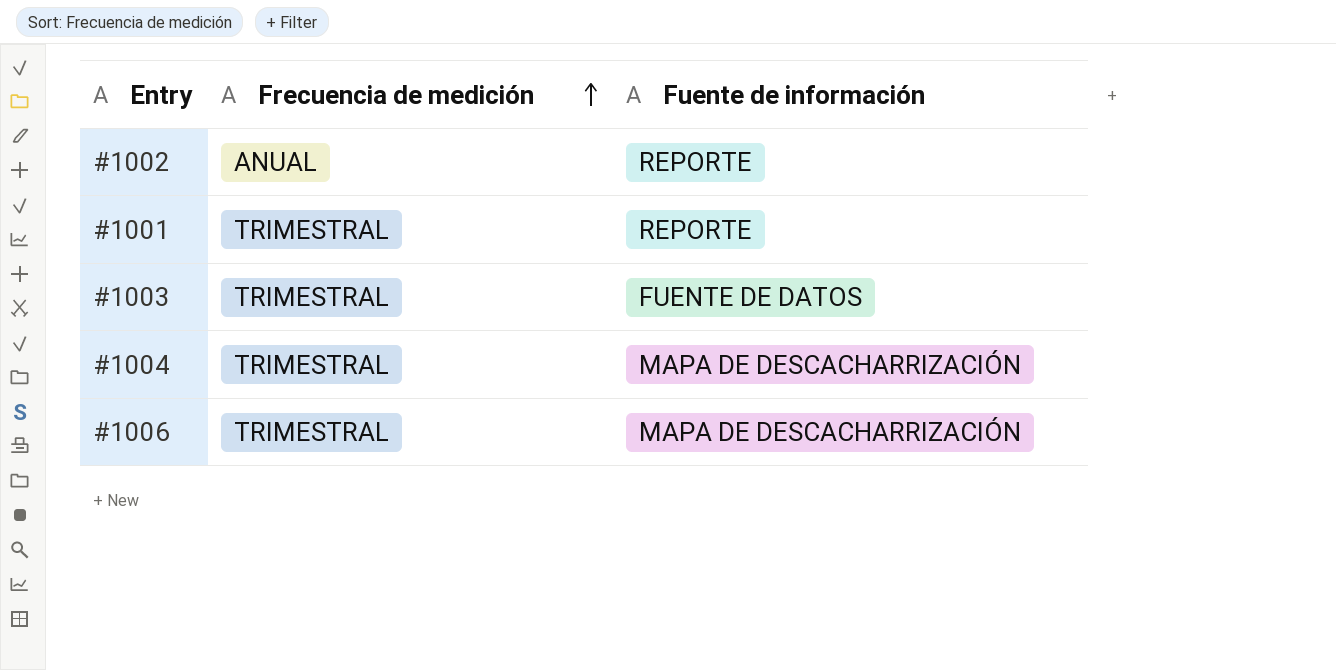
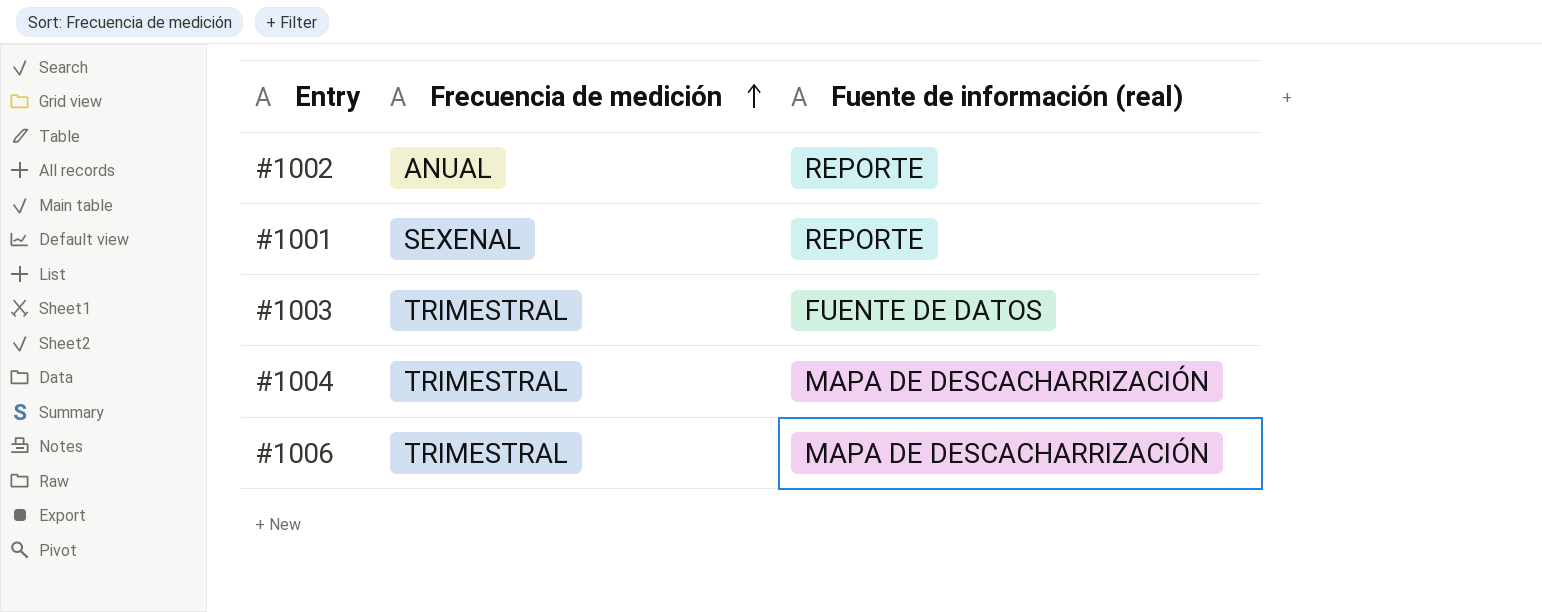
column name: Fuente de información -> Fuente de información (real)
#1001 | Frecuencia de medición: TRIMESTRAL -> SEXENAL

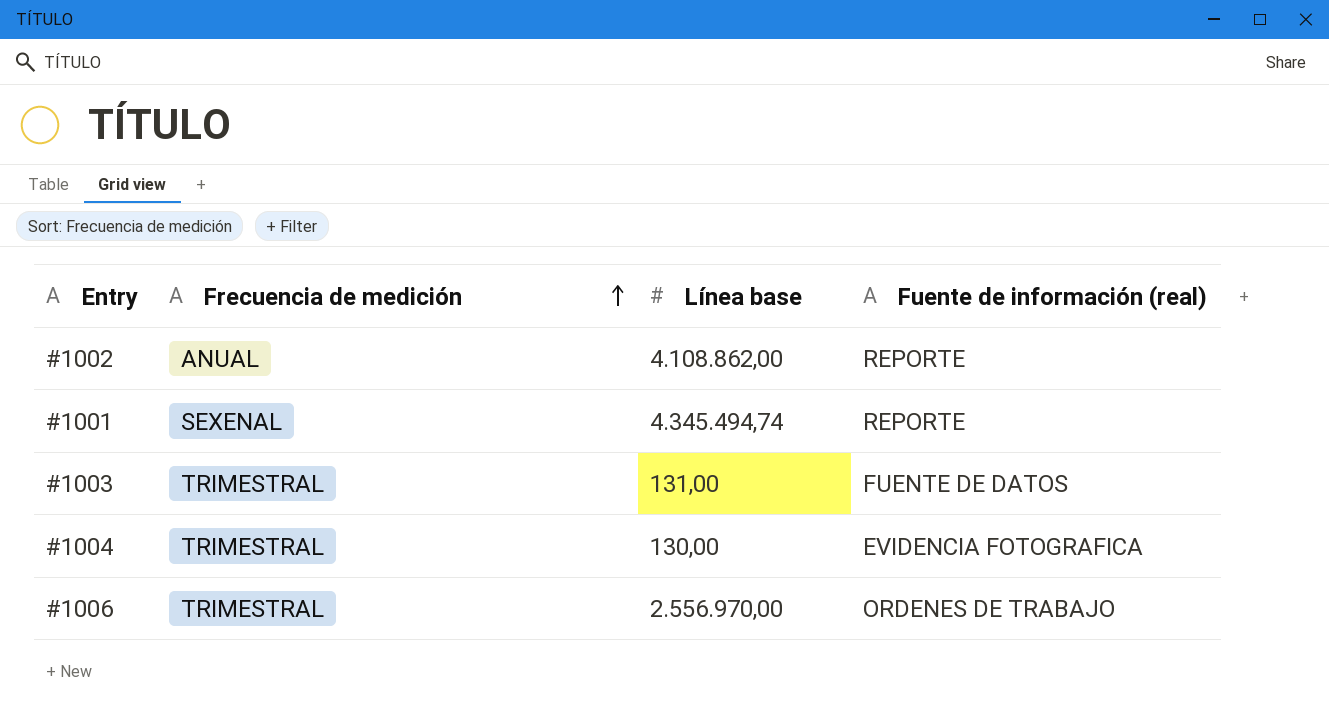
column Línea base | position: none -> 3
#1004 | Fuente de información (real): MAPA DE DESCACHARRIZACIÓN -> EVIDENCIA FOTOGRAFICA
#1006 | Fuente de información (real): MAPA DE DESCACHARRIZACIÓN -> ORDENES DE TRABAJO

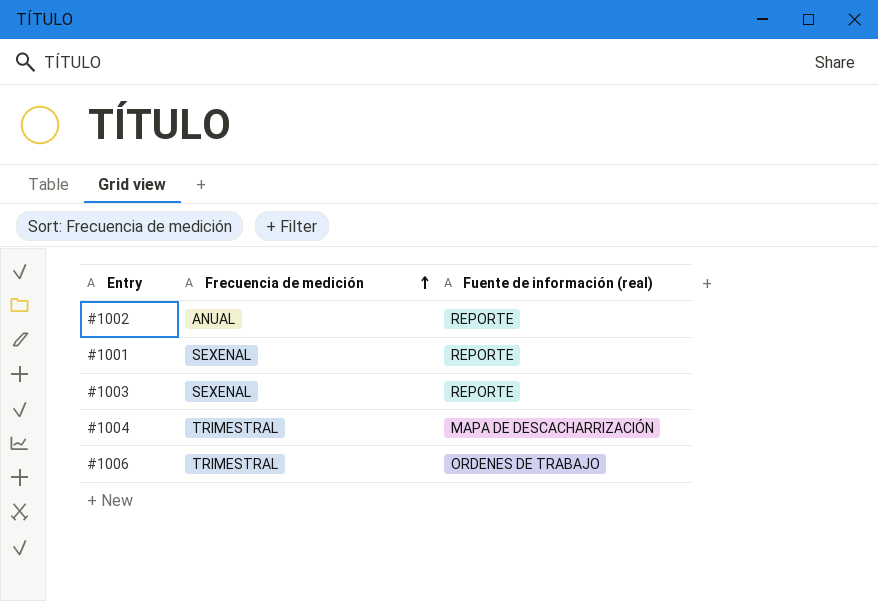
column Línea base | position: 3 -> none
#1003 | Frecuencia de medición: TRIMESTRAL -> SEXENAL
#1003 | Fuente de información (real): FUENTE DE DATOS -> REPORTE
#1004 | Fuente de información (real): EVIDENCIA FOTOGRAFICA -> MAPA DE DESCACHARRIZACIÓN

